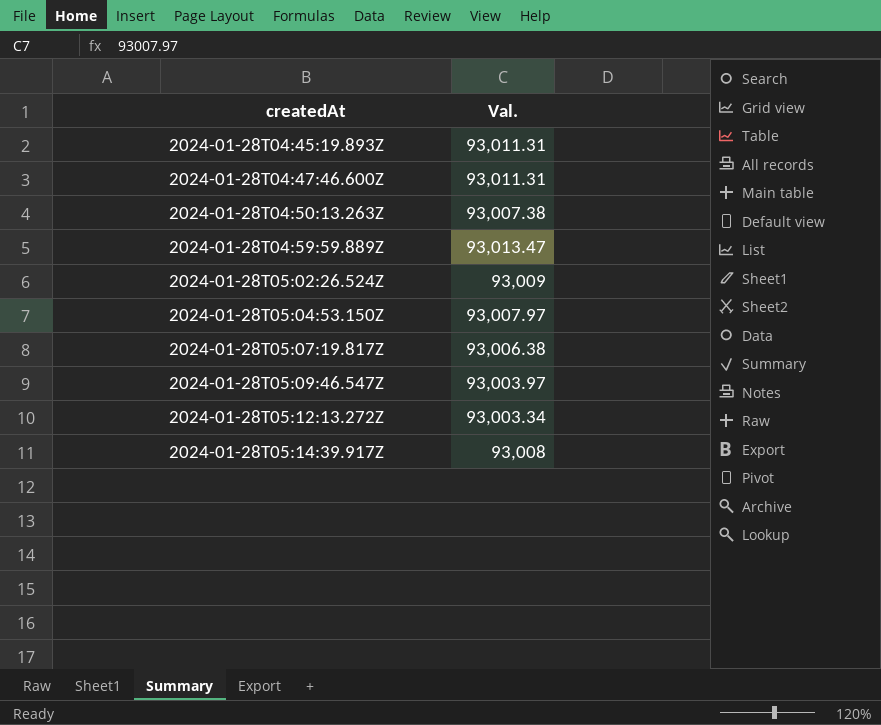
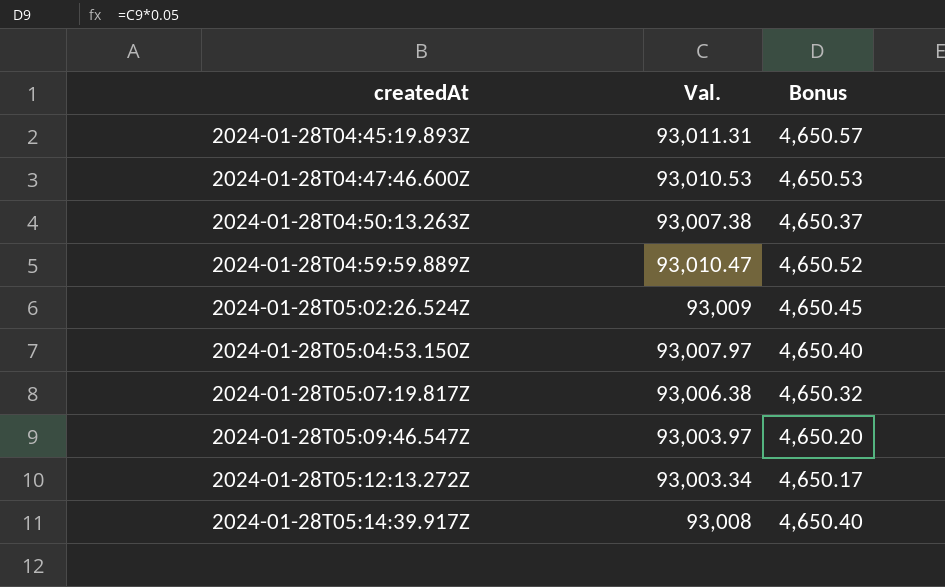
column Bonus | formula: none -> [Val.] * 0.05
2024-01-28T04:47:46.600Z | Val.: 93,011.31 -> 93,010.53
2024-01-28T04:59:59.889Z | Val.: 93,013.47 -> 93,010.47

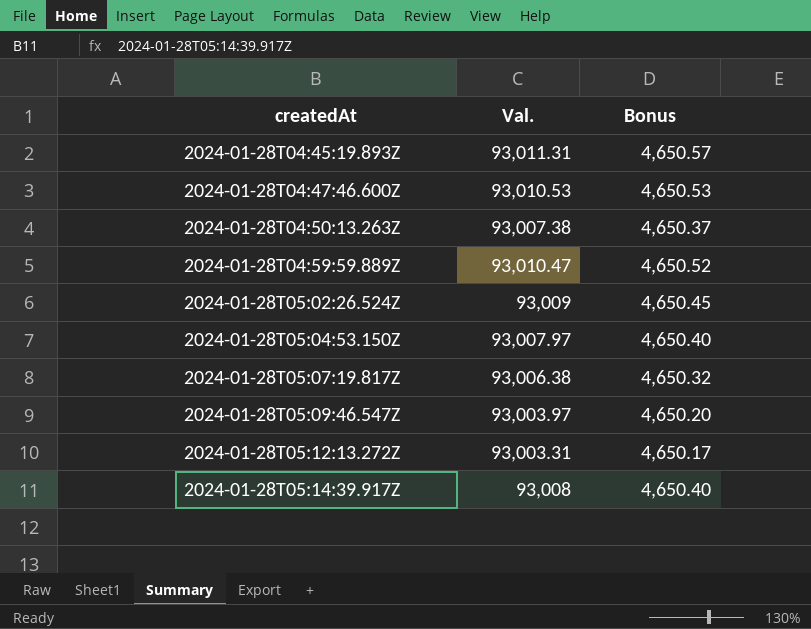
2024-01-28T05:12:13.272Z | Val.: 93,003.34 -> 93,003.31

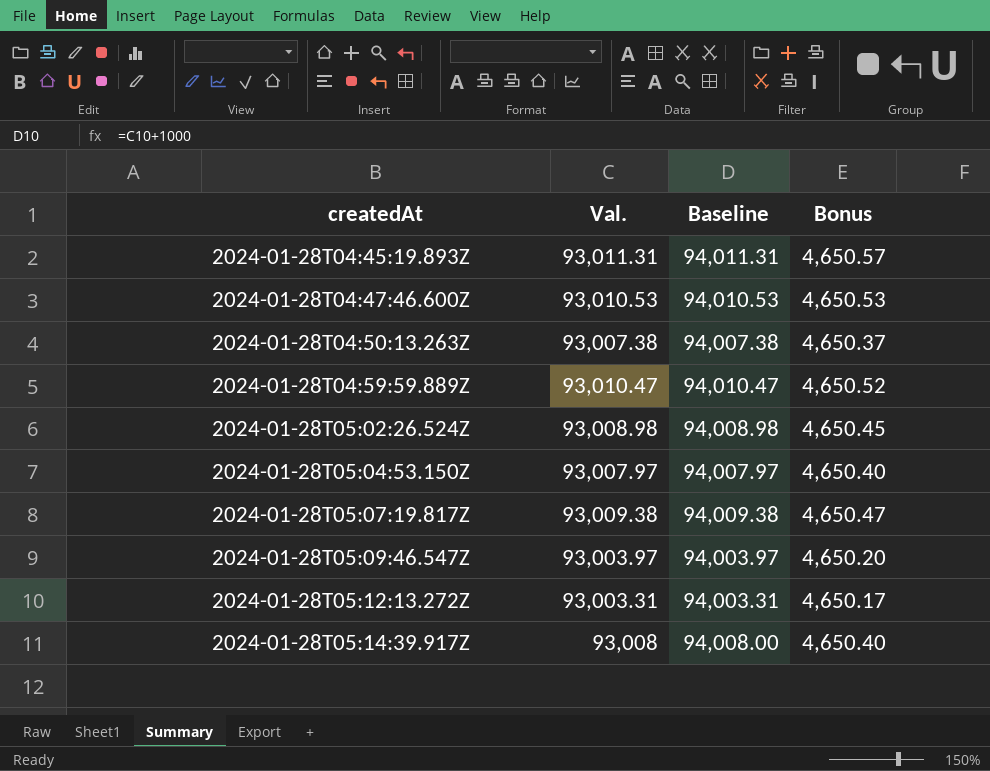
column Baseline | formula: none -> [Val.] + 1000
2024-01-28T05:02:26.524Z | Val.: 93,009 -> 93,008.98
2024-01-28T05:07:19.817Z | Val.: 93,006.38 -> 93,009.38
2024-01-28T05:07:19.817Z | Bonus: 4,650.32 -> 4,650.47

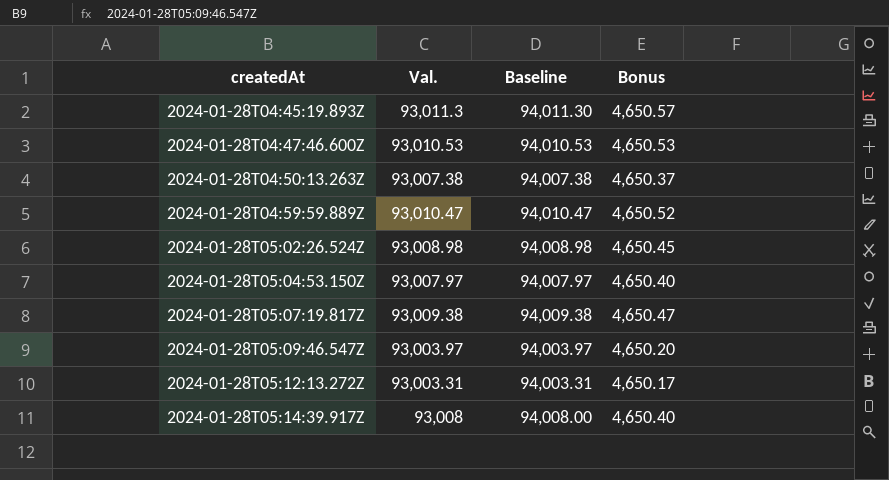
2024-01-28T04:45:19.893Z | Val.: 93,011.31 -> 93,011.3
2024-01-28T04:45:19.893Z | Baseline: 94,011.31 -> 94,011.30

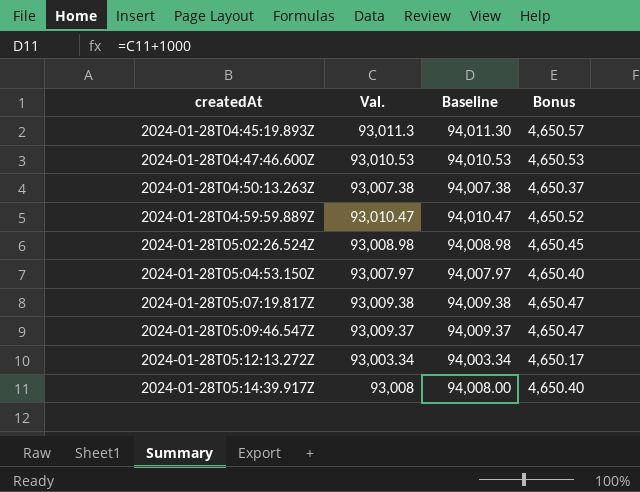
2024-01-28T05:09:46.547Z | Val.: 93,003.97 -> 93,009.37
2024-01-28T05:09:46.547Z | Baseline: 94,003.97 -> 94,009.37
2024-01-28T05:09:46.547Z | Bonus: 4,650.20 -> 4,650.47
2024-01-28T05:12:13.272Z | Val.: 93,003.31 -> 93,003.34
2024-01-28T05:12:13.272Z | Baseline: 94,003.31 -> 94,003.34

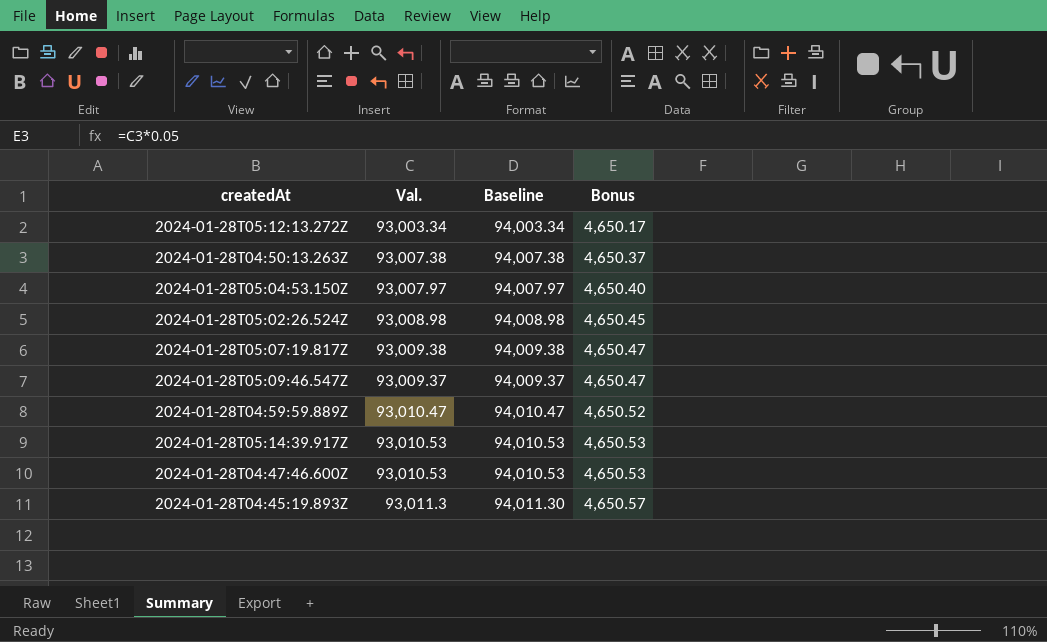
row order: createdAt ascending -> Bonus ascending
2024-01-28T05:14:39.917Z | Val.: 93,008 -> 93,010.53
2024-01-28T05:14:39.917Z | Baseline: 94,008.00 -> 94,010.53
2024-01-28T05:14:39.917Z | Bonus: 4,650.40 -> 4,650.53

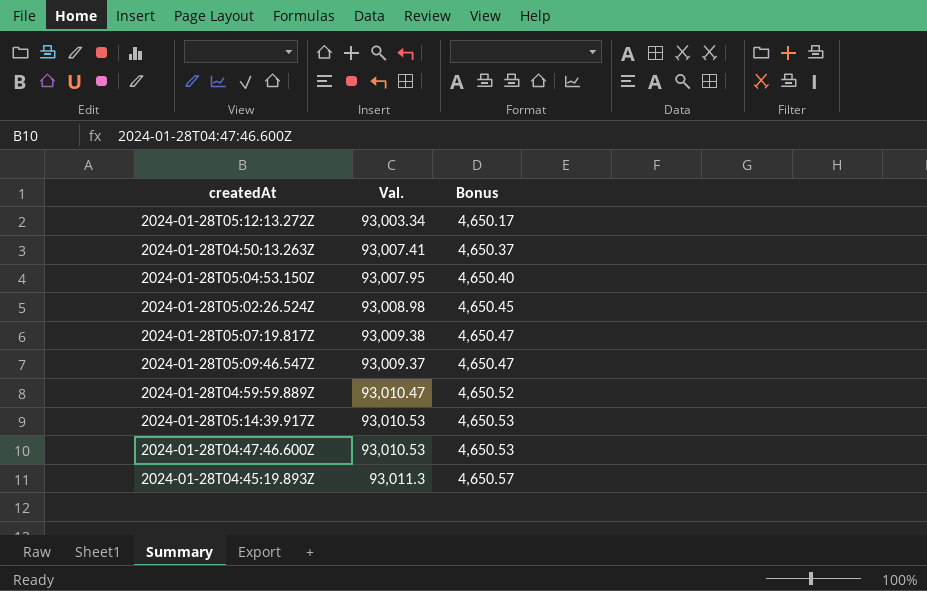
column Baseline | formula: [Val.] + 1000 -> none
2024-01-28T04:50:13.263Z | Val.: 93,007.38 -> 93,007.41
2024-01-28T05:04:53.150Z | Val.: 93,007.97 -> 93,007.95

